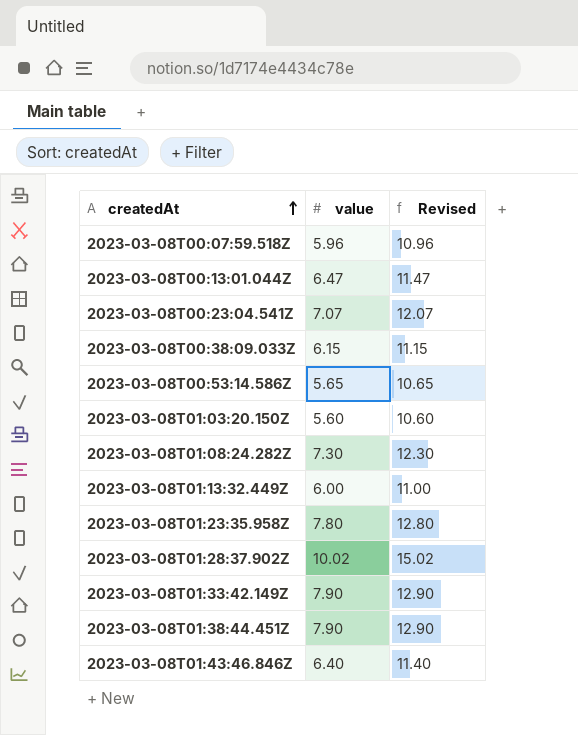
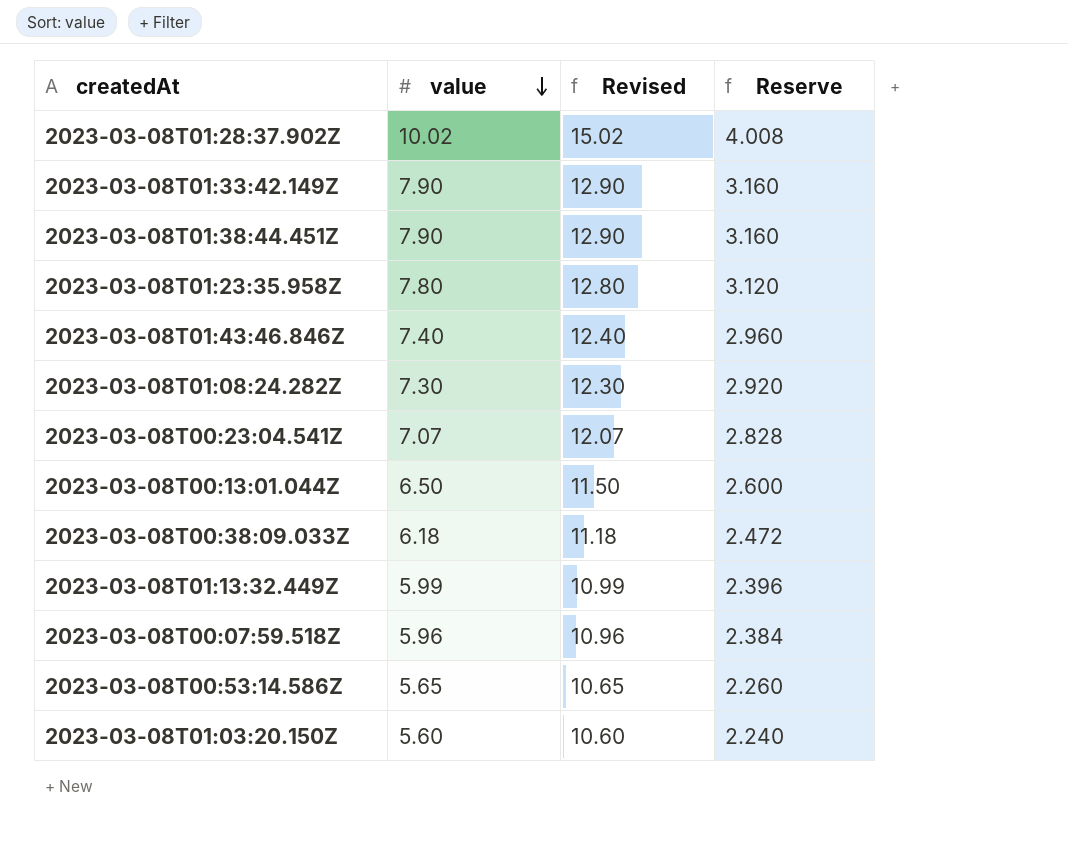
row order: createdAt ascending -> value descending
column Reserve | formula: none -> [value] * 0.4
2023-03-08T01:43:46.846Z | value: 6.40 -> 7.40
2023-03-08T01:43:46.846Z | Revised: 11.40 -> 12.40
2023-03-08T00:13:01.044Z | value: 6.47 -> 6.50
2023-03-08T00:13:01.044Z | Revised: 11.47 -> 11.50
2023-03-08T00:38:09.033Z | value: 6.15 -> 6.18
2023-03-08T00:38:09.033Z | Revised: 11.15 -> 11.18
2023-03-08T01:13:32.449Z | value: 6.00 -> 5.99
2023-03-08T01:13:32.449Z | Revised: 11.00 -> 10.99

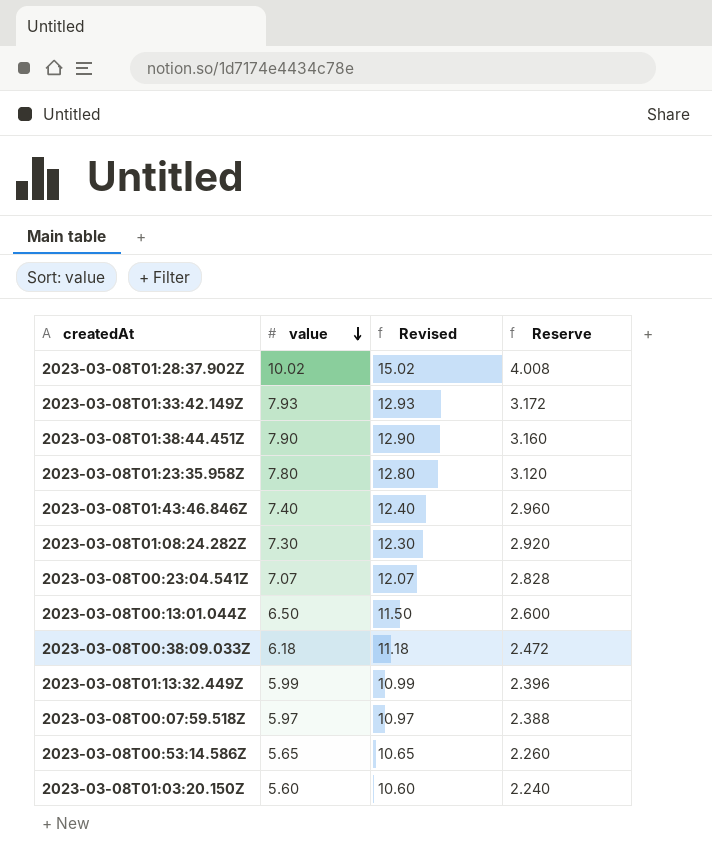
2023-03-08T01:33:42.149Z | value: 7.90 -> 7.93
2023-03-08T01:33:42.149Z | Revised: 12.90 -> 12.93
2023-03-08T01:33:42.149Z | Reserve: 3.160 -> 3.172
2023-03-08T00:07:59.518Z | value: 5.96 -> 5.97
2023-03-08T00:07:59.518Z | Revised: 10.96 -> 10.97
2023-03-08T00:07:59.518Z | Reserve: 2.384 -> 2.388

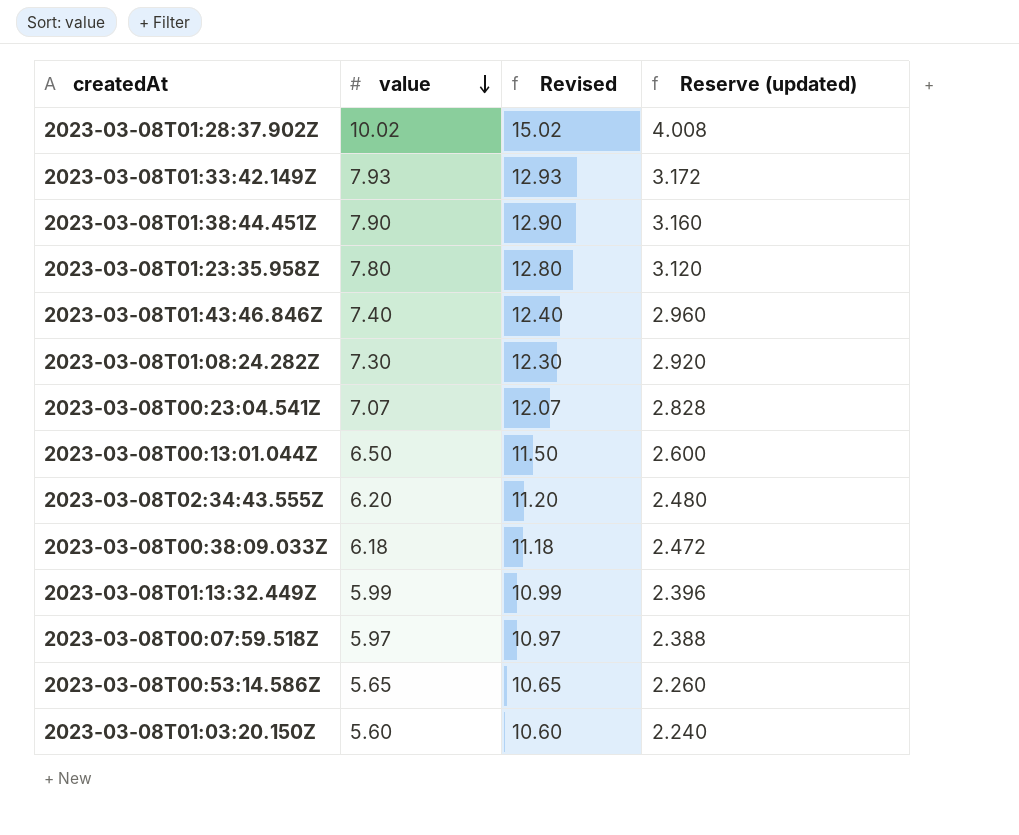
column name: Reserve -> Reserve (updated)
row 2023-03-08T02:34:43.555Z: none -> 6.20 | 11.20 | 2.480

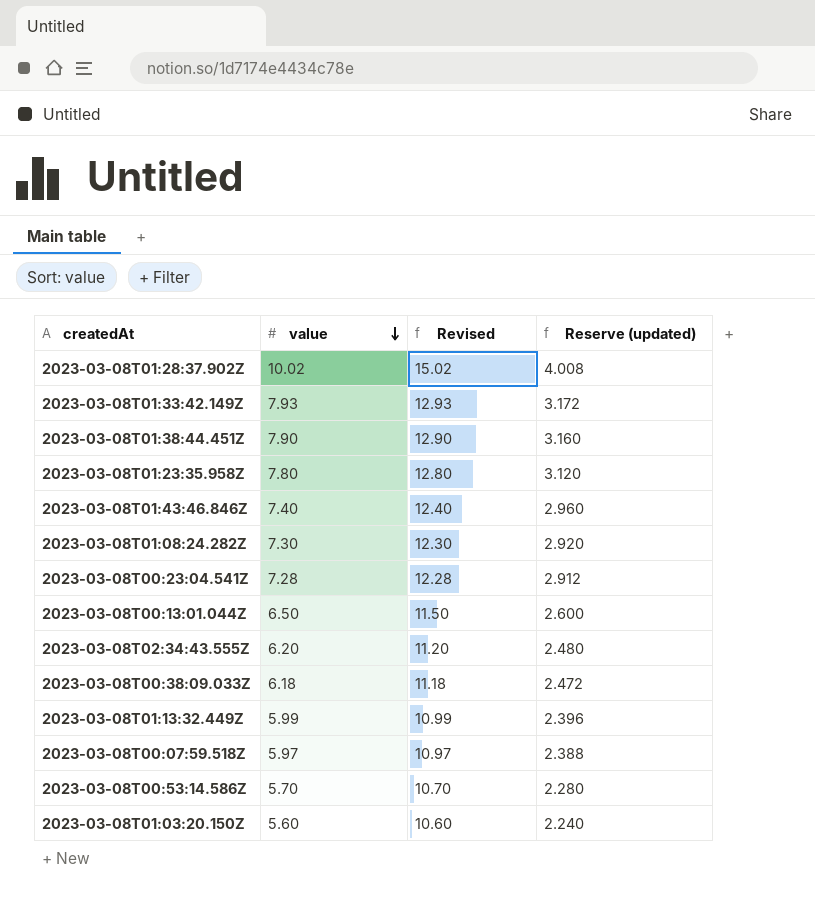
2023-03-08T00:23:04.541Z | value: 7.07 -> 7.28
2023-03-08T00:23:04.541Z | Revised: 12.07 -> 12.28
2023-03-08T00:23:04.541Z | Reserve (updated): 2.828 -> 2.912
2023-03-08T00:53:14.586Z | value: 5.65 -> 5.70
2023-03-08T00:53:14.586Z | Revised: 10.65 -> 10.70
2023-03-08T00:53:14.586Z | Reserve (updated): 2.260 -> 2.280

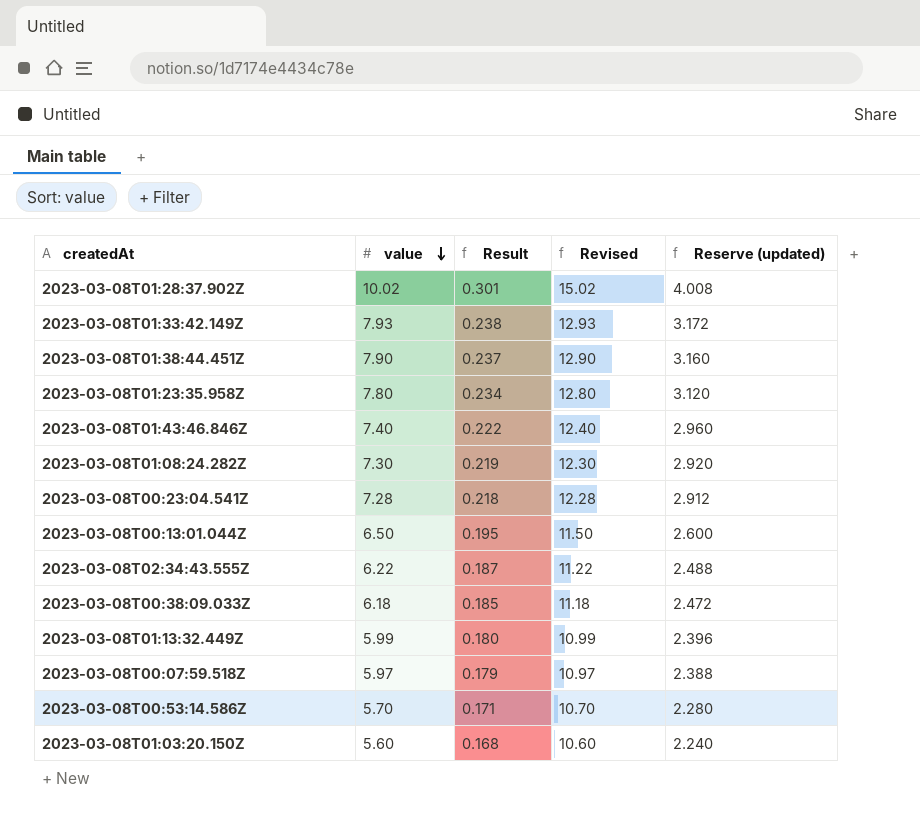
column Result | formula: none -> [value] * 0.03
2023-03-08T02:34:43.555Z | value: 6.20 -> 6.22
2023-03-08T02:34:43.555Z | Revised: 11.20 -> 11.22
2023-03-08T02:34:43.555Z | Reserve (updated): 2.480 -> 2.488

